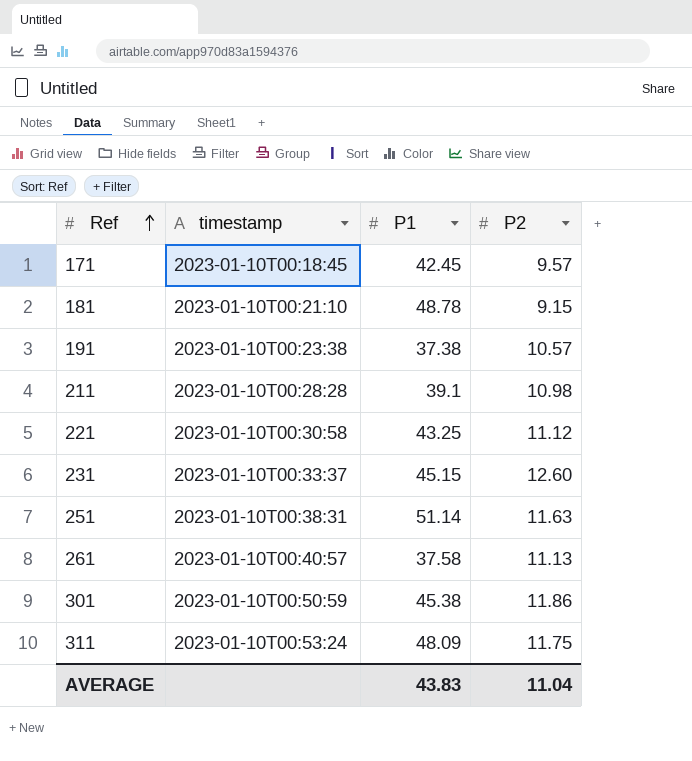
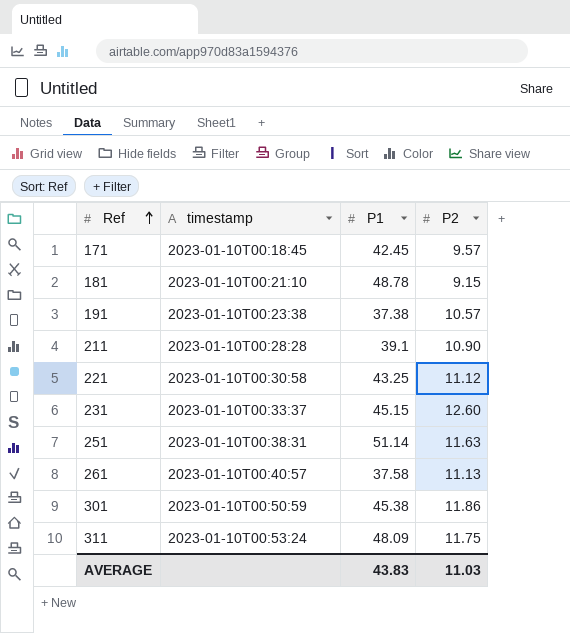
211 | P2: 10.98 -> 10.90
AVERAGE | P2: 11.04 -> 11.03

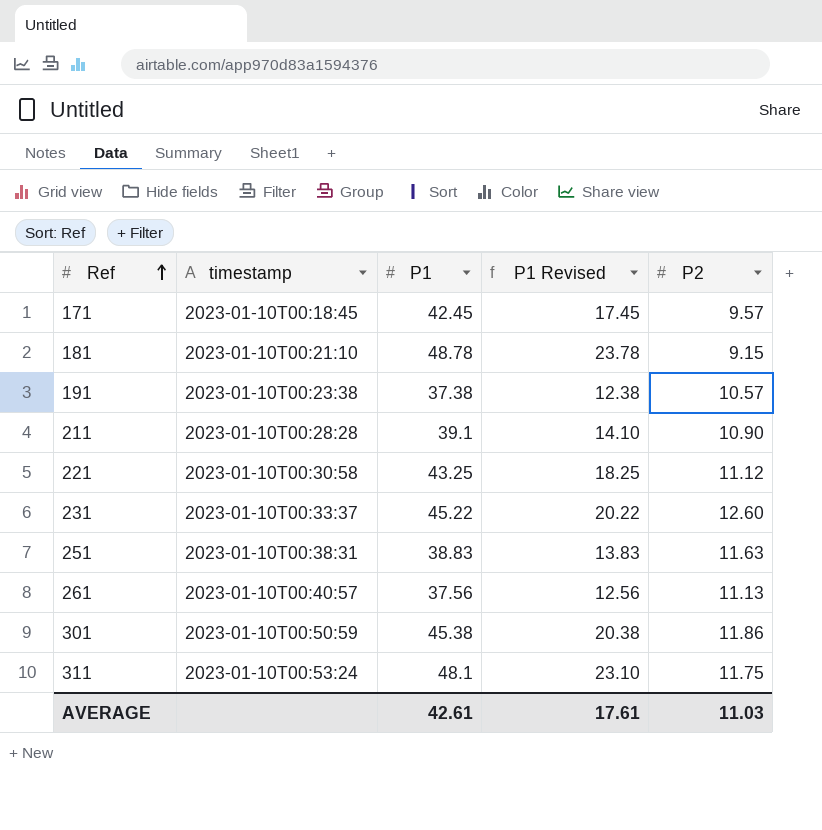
column P1 Revised | formula: none -> [P1] - 25
231 | P1: 45.15 -> 45.22
251 | P1: 51.14 -> 38.83
261 | P1: 37.58 -> 37.56
311 | P1: 48.09 -> 48.1
AVERAGE | P1: 43.83 -> 42.61

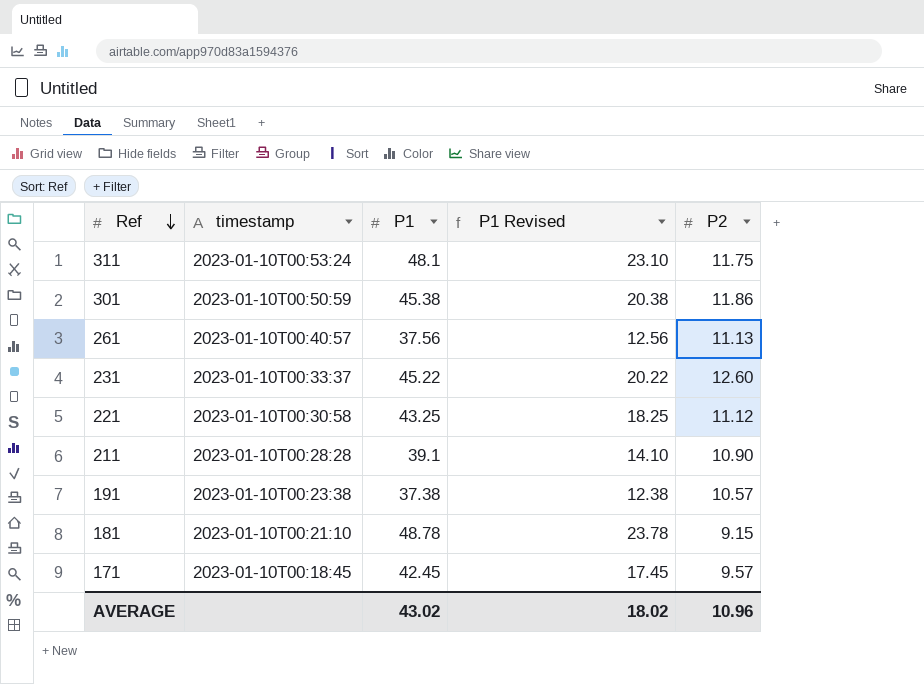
row order: Ref ascending -> Ref descending
row 251: 2023-01-10T00:38:31 | 38.83 | 13.83 | 11.63 -> none
AVERAGE | P1: 42.61 -> 43.02
AVERAGE | P1 Revised: 17.61 -> 18.02
AVERAGE | P2: 11.03 -> 10.96

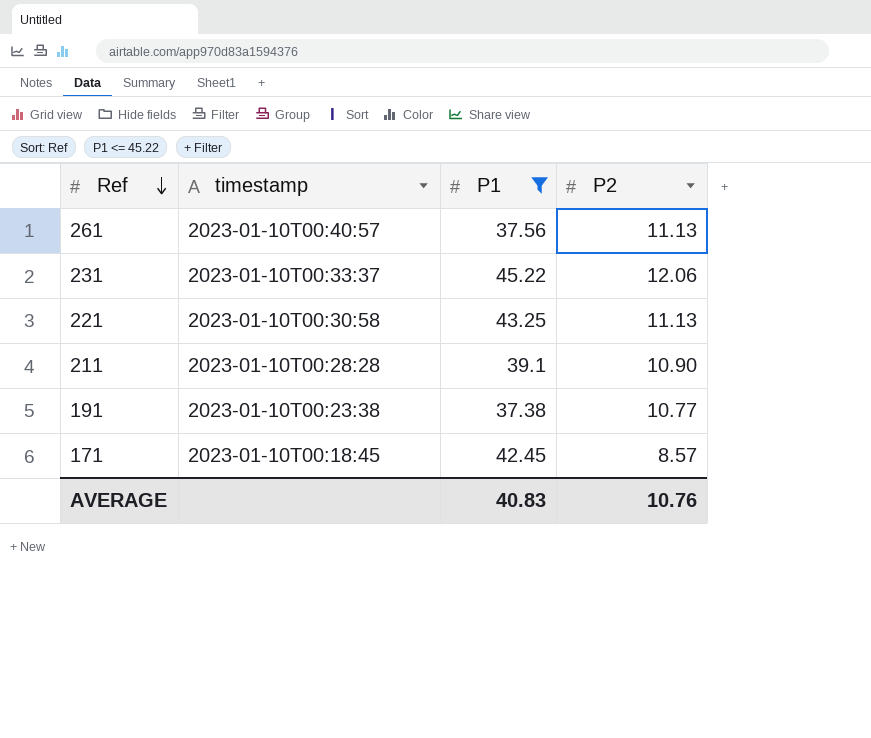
filter: none -> P1 <= 45.22
column P1 Revised | formula: [P1] - 25 -> none
231 | P2: 12.60 -> 12.06
221 | P2: 11.12 -> 11.13
191 | P2: 10.57 -> 10.77
171 | P2: 9.57 -> 8.57
AVERAGE | P1: 43.02 -> 40.83
AVERAGE | P2: 10.96 -> 10.76

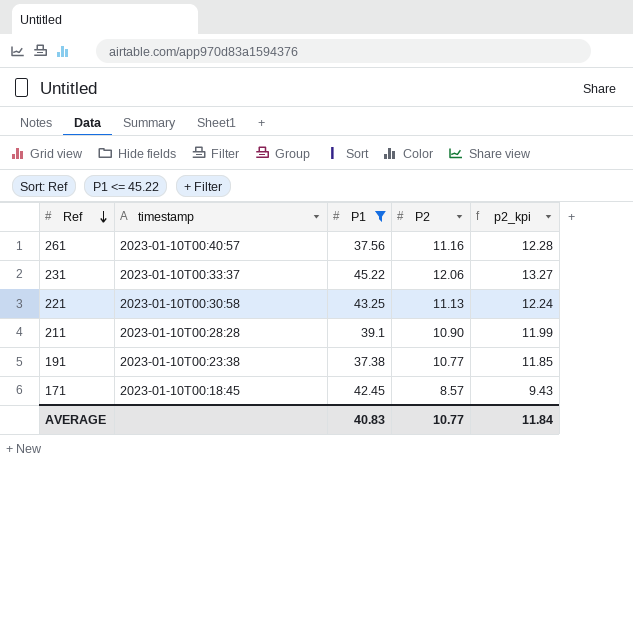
column p2_kpi | formula: none -> [P2] * 1.1
261 | P2: 11.13 -> 11.16
AVERAGE | P2: 10.76 -> 10.77

